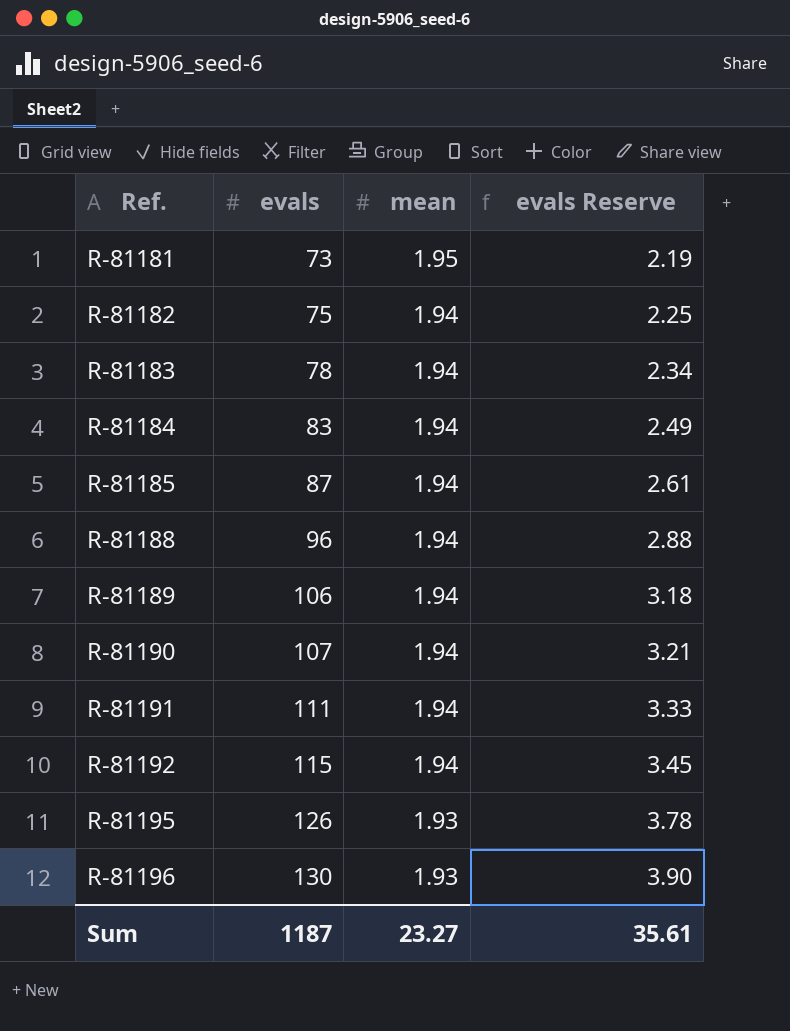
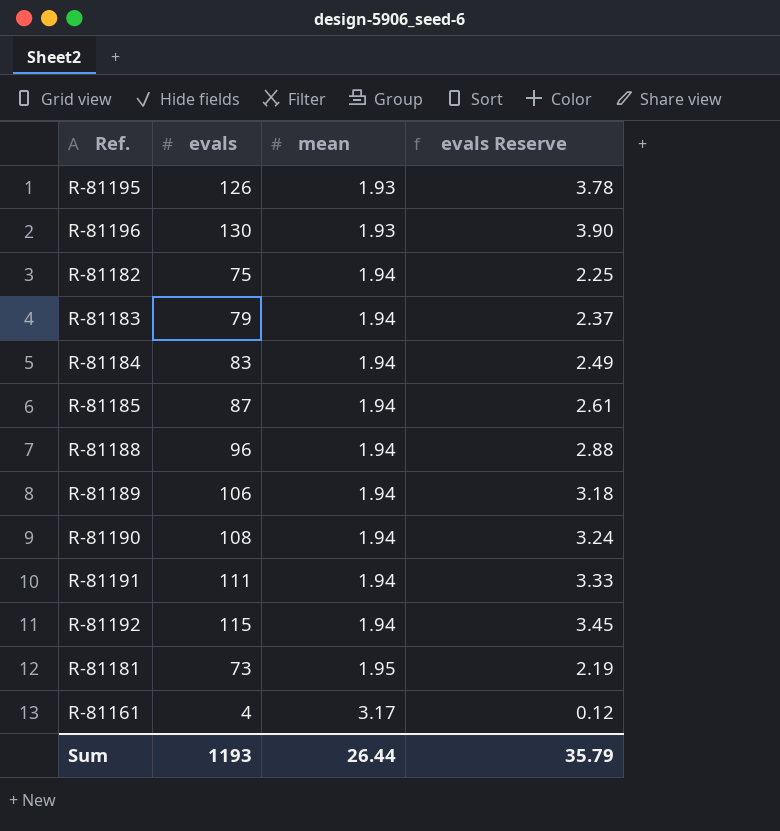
row order: Ref. ascending -> mean ascending
R-81183 | evals: 78 -> 79
R-81183 | evals Reserve: 2.34 -> 2.37
R-81190 | evals: 107 -> 108
R-81190 | evals Reserve: 3.21 -> 3.24
row R-81161: none -> 4 | 3.17 | 0.12
Sum | evals: 1187 -> 1193
Sum | mean: 23.27 -> 26.44
Sum | evals Reserve: 35.61 -> 35.79

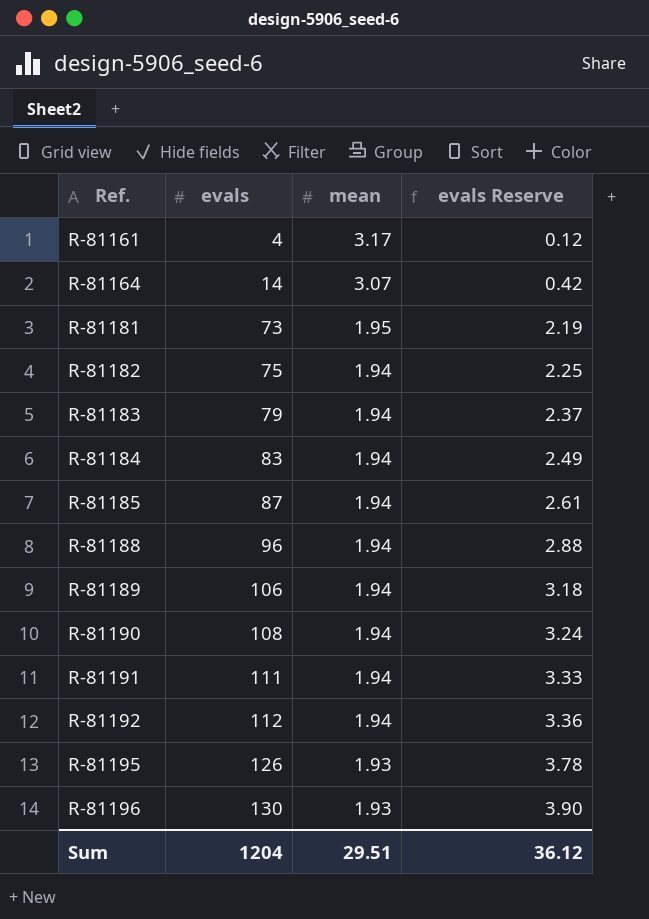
row order: mean ascending -> Ref. ascending
row R-81164: none -> 14 | 3.07 | 0.42
R-81192 | evals: 115 -> 112
R-81192 | evals Reserve: 3.45 -> 3.36
Sum | evals: 1193 -> 1204
Sum | mean: 26.44 -> 29.51
Sum | evals Reserve: 35.79 -> 36.12

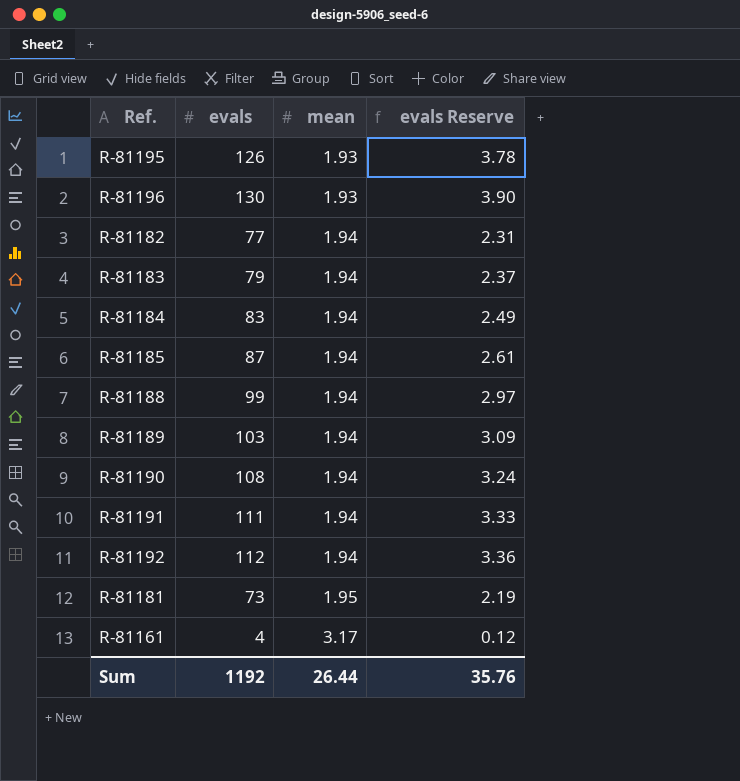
row order: Ref. ascending -> mean ascending
row R-81164: 14 | 3.07 | 0.42 -> none
R-81182 | evals: 75 -> 77
R-81182 | evals Reserve: 2.25 -> 2.31
R-81188 | evals: 96 -> 99
R-81188 | evals Reserve: 2.88 -> 2.97
R-81189 | evals: 106 -> 103
R-81189 | evals Reserve: 3.18 -> 3.09
Sum | evals: 1204 -> 1192
Sum | mean: 29.51 -> 26.44
Sum | evals Reserve: 36.12 -> 35.76

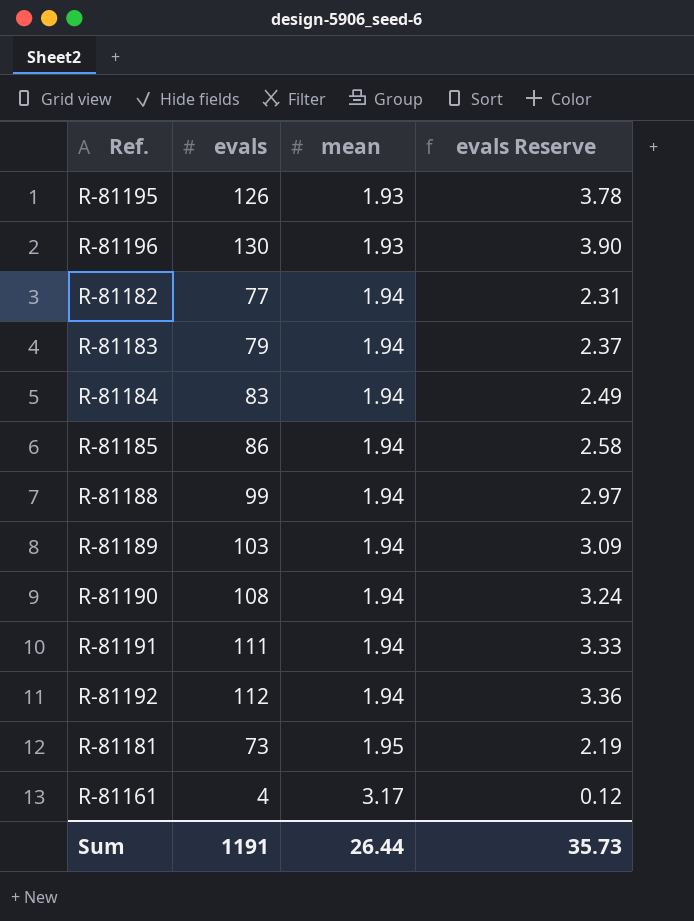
R-81185 | evals: 87 -> 86
R-81185 | evals Reserve: 2.61 -> 2.58
Sum | evals: 1192 -> 1191
Sum | evals Reserve: 35.76 -> 35.73

